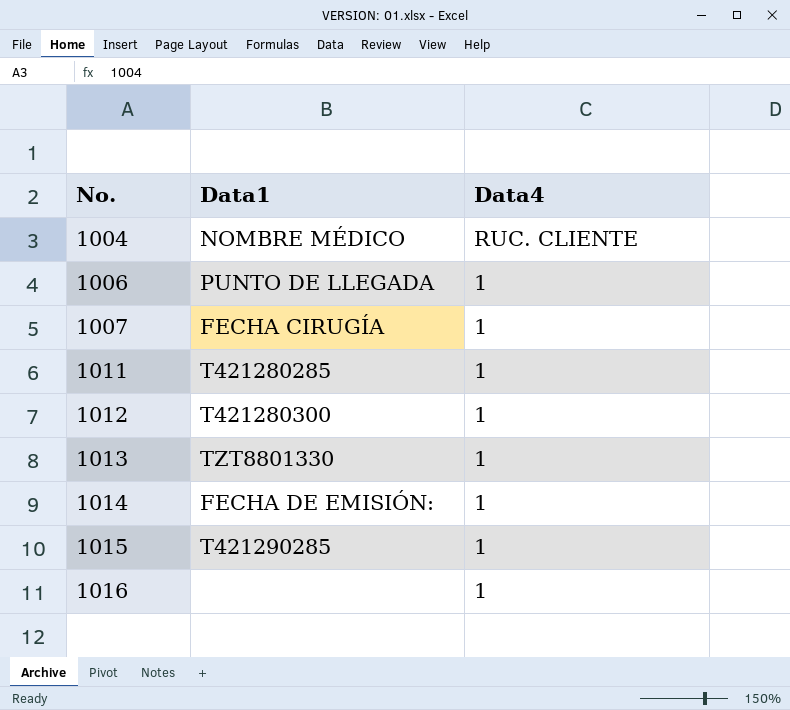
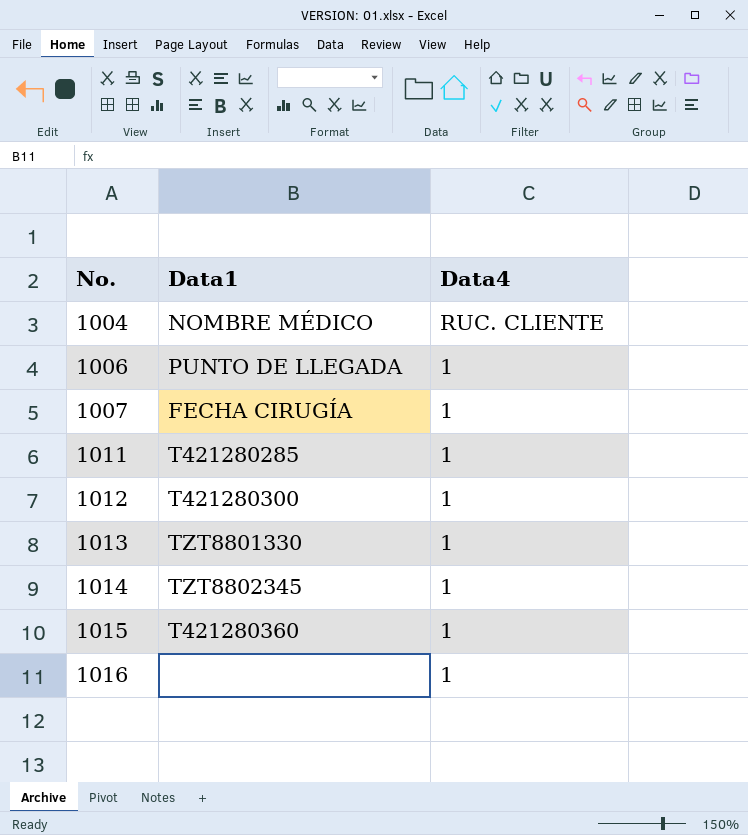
1014 | Data1: FECHA DE EMISIÓN: -> TZT8802345
1015 | Data1: T421290285 -> T421280360

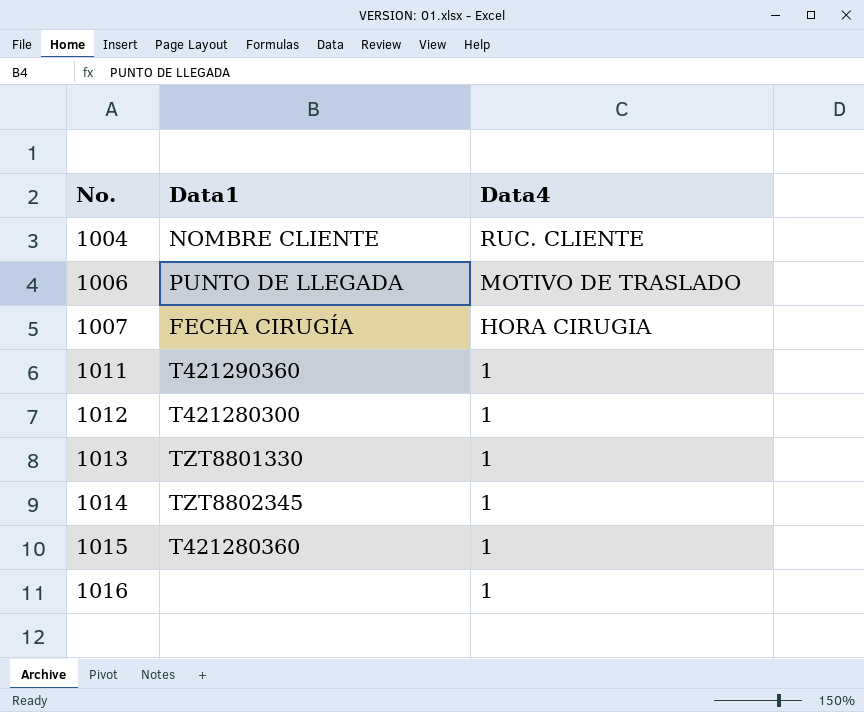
1004 | Data1: NOMBRE MÉDICO -> NOMBRE CLIENTE
1006 | Data4: 1 -> MOTIVO DE TRASLADO
1007 | Data4: 1 -> HORA CIRUGIA
1011 | Data1: T421280285 -> T421290360

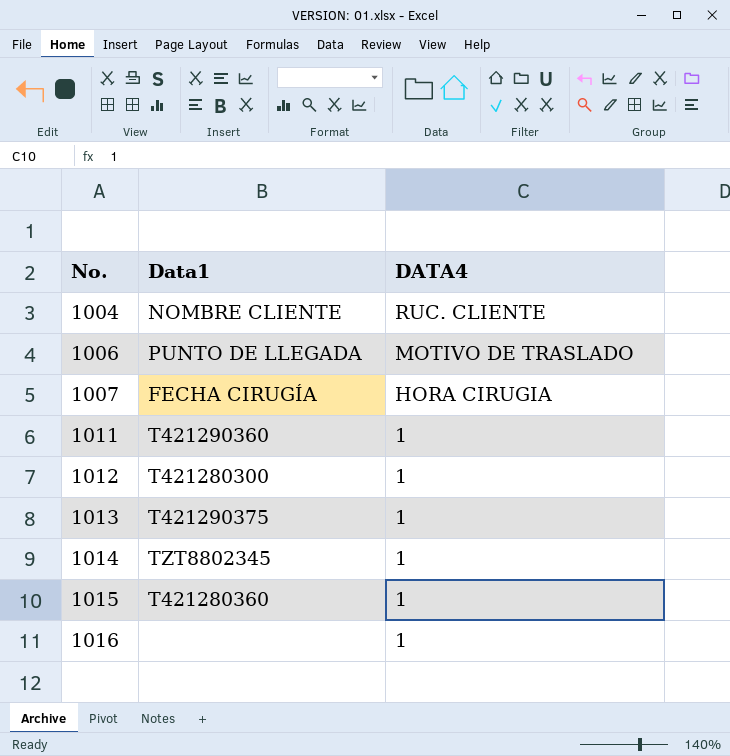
column name: Data4 -> DATA4
1013 | Data1: TZT8801330 -> T421290375

